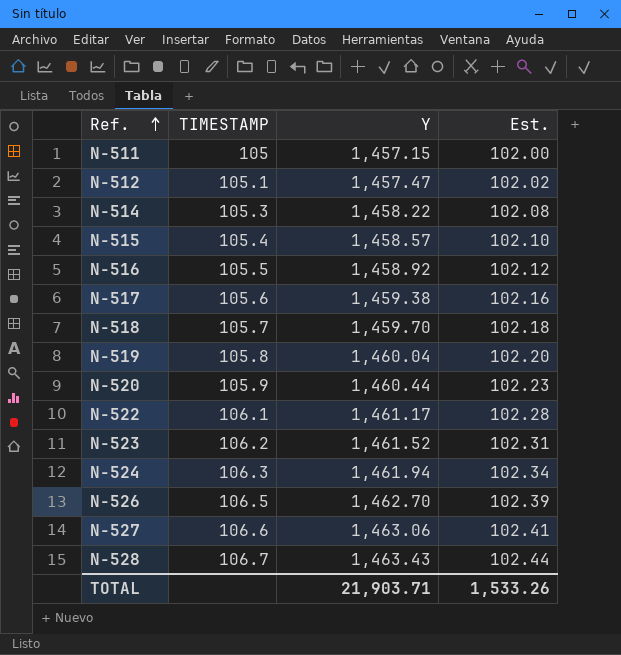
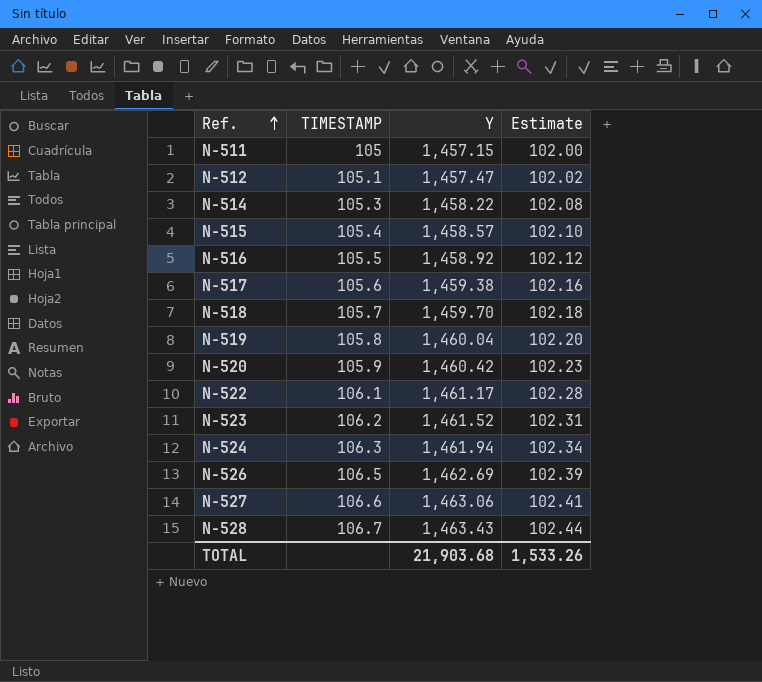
column name: Est. -> Estimate
N-520 | Y: 1,460.44 -> 1,460.42
N-526 | Y: 1,462.70 -> 1,462.69
TOTAL | Y: 21,903.71 -> 21,903.68

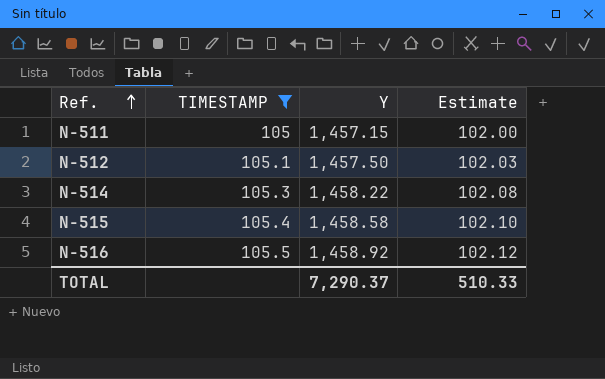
filter: none -> TIMESTAMP <= 105.5
N-512 | Y: 1,457.47 -> 1,457.50
N-512 | Estimate: 102.02 -> 102.03
N-515 | Y: 1,458.57 -> 1,458.58
TOTAL | Y: 21,903.68 -> 7,290.37
TOTAL | Estimate: 1,533.26 -> 510.33

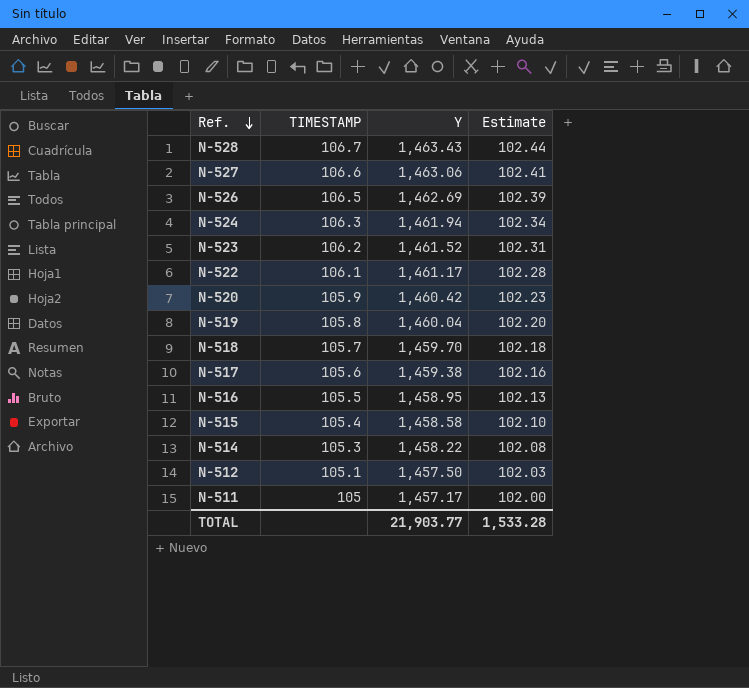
filter: TIMESTAMP <= 105.5 -> none
row order: Ref. ascending -> Ref. descending
N-516 | Y: 1,458.92 -> 1,458.95
N-516 | Estimate: 102.12 -> 102.13
N-511 | Y: 1,457.15 -> 1,457.17
TOTAL | Y: 7,290.37 -> 21,903.77
TOTAL | Estimate: 510.33 -> 1,533.28

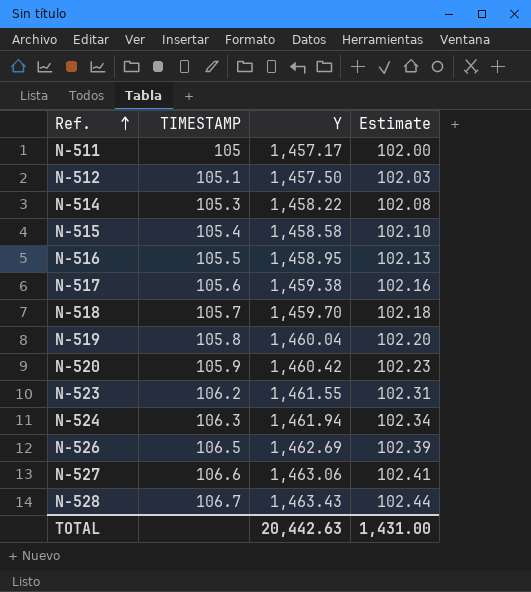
row order: Ref. descending -> Ref. ascending
row N-522: 106.1 | 1,461.17 | 102.28 -> none
N-523 | Y: 1,461.52 -> 1,461.55
TOTAL | Y: 21,903.77 -> 20,442.63
TOTAL | Estimate: 1,533.28 -> 1,431.00

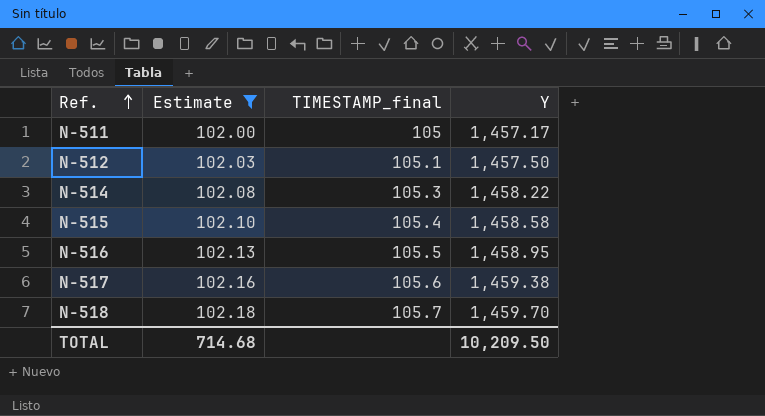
filter: none -> Estimate <= 102.18
column Estimate | position: 4 -> 2
column name: TIMESTAMP -> TIMESTAMP_final
TOTAL | Estimate: 1,431.00 -> 714.68
TOTAL | Y: 20,442.63 -> 10,209.50

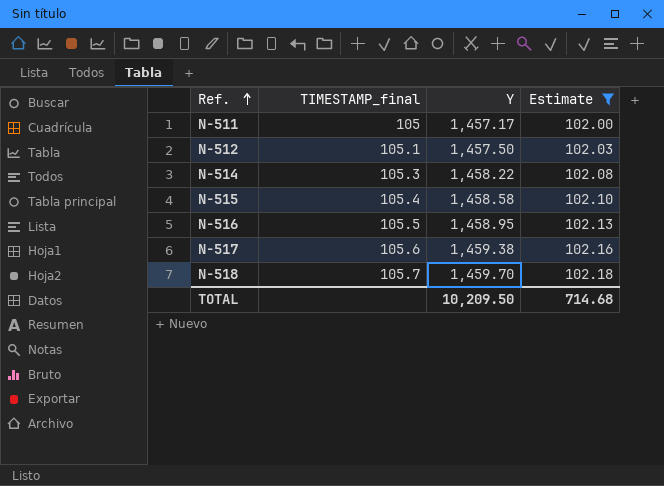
column Estimate | position: 2 -> 4

